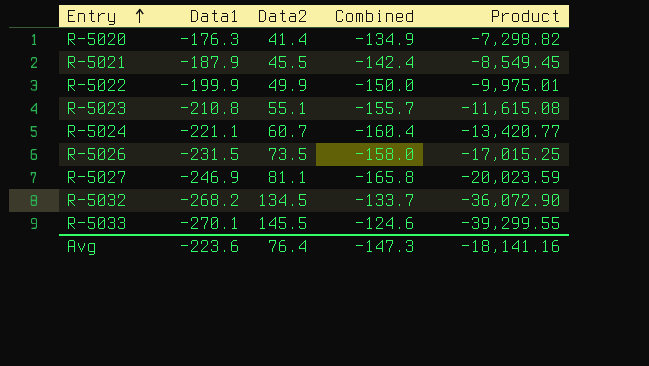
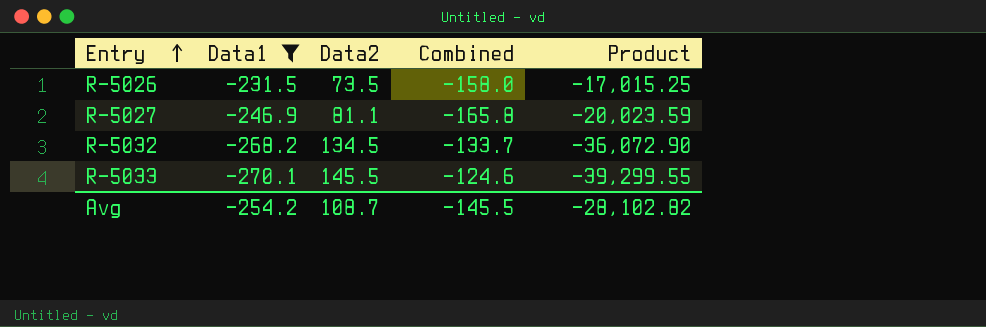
filter: none -> Data1 <= -231.5
Avg | Data1: -223.6 -> -254.2
Avg | Data2: 76.4 -> 108.7
Avg | Combined: -147.3 -> -145.5
Avg | Product: -18,141.16 -> -28,102.82

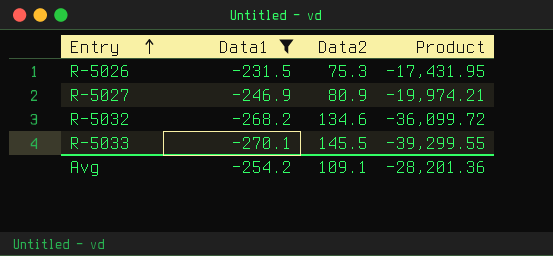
column Combined | formula: [Data1] + [Data2] -> none
R-5026 | Data2: 73.5 -> 75.3
R-5026 | Product: -17,015.25 -> -17,431.95
R-5027 | Data2: 81.1 -> 80.9
R-5027 | Product: -20,023.59 -> -19,974.21
R-5032 | Data2: 134.5 -> 134.6
R-5032 | Product: -36,072.90 -> -36,099.72
Avg | Data2: 108.7 -> 109.1
Avg | Product: -28,102.82 -> -28,201.36

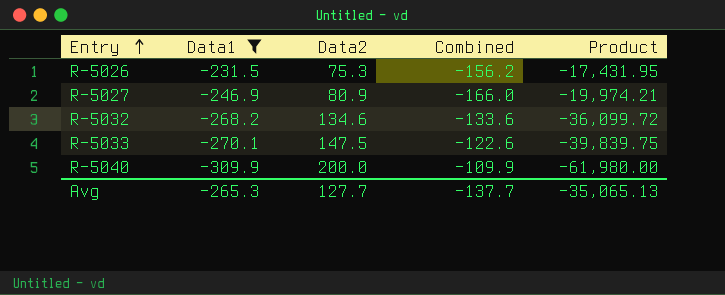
column Combined | formula: none -> [Data1] + [Data2]
R-5033 | Data2: 145.5 -> 147.5
R-5033 | Product: -39,299.55 -> -39,839.75
row R-5040: none -> -309.9 | 200.0 | -109.9 | -61,980.00
Avg | Data1: -254.2 -> -265.3
Avg | Data2: 109.1 -> 127.7
Avg | Product: -28,201.36 -> -35,065.13

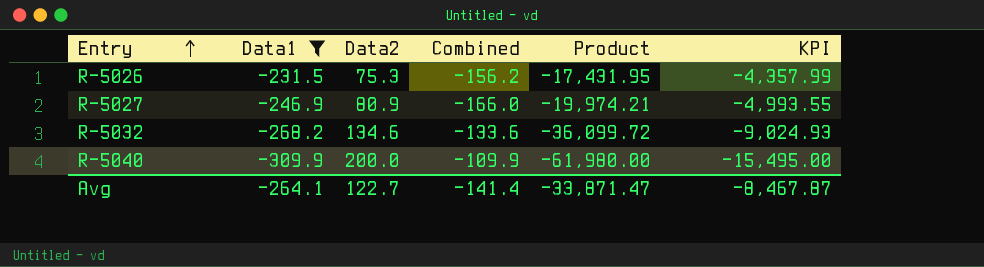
column KPI | formula: none -> [Product] * 0.25
row R-5033: -270.1 | 147.5 | -122.6 | -39,839.75 -> none
Avg | Data1: -265.3 -> -264.1
Avg | Data2: 127.7 -> 122.7
Avg | Combined: -137.7 -> -141.4
Avg | Product: -35,065.13 -> -33,871.47

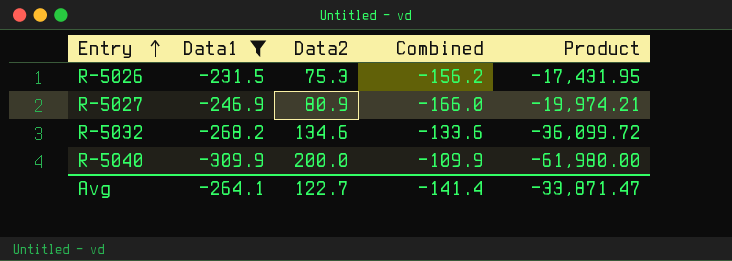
column KPI | formula: [Product] * 0.25 -> none

